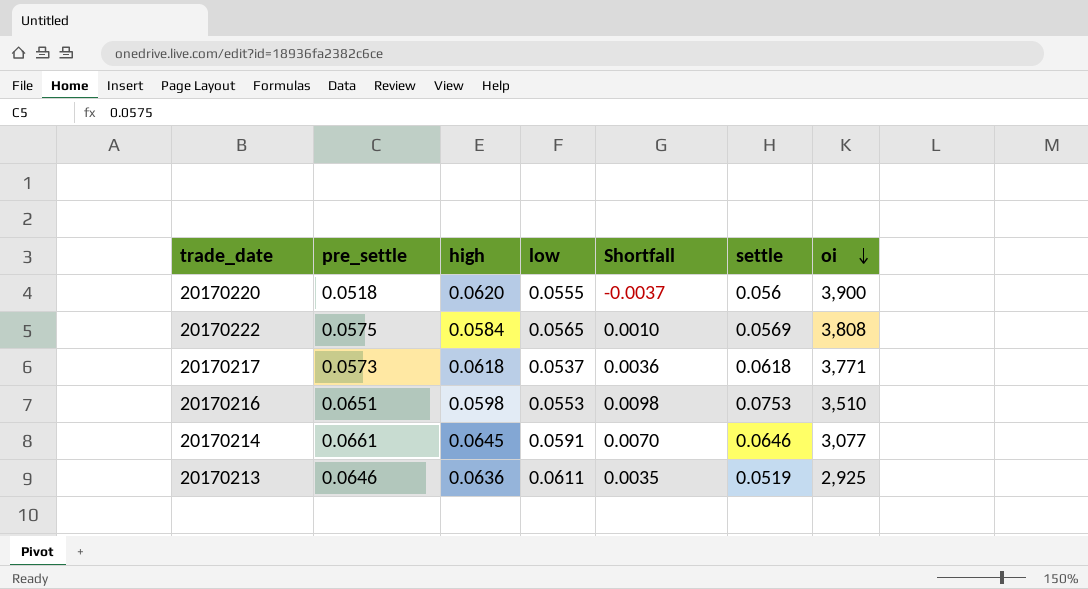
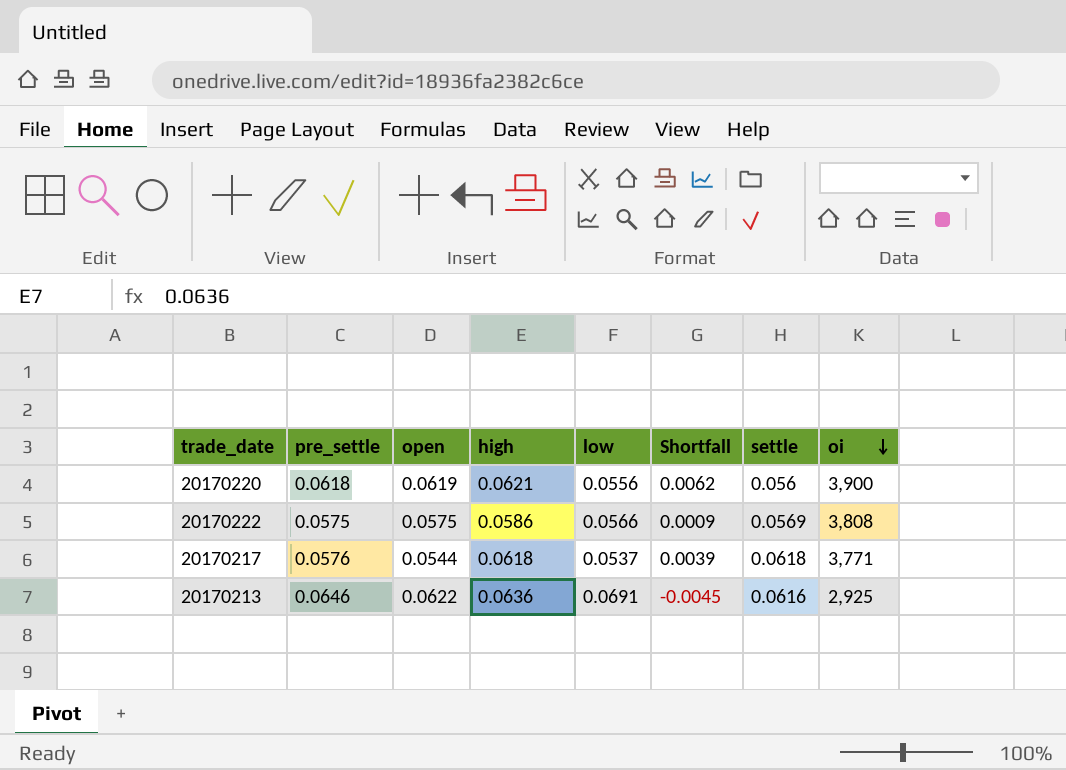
column open | position: none -> 3
row 20170216: 0.0651 | 0.0598 | 0.0553 | 0.0098 | 0.0753 | 3,510 -> none
row 20170214: 0.0661 | 0.0645 | 0.0591 | 0.0070 | 0.0646 | 3,077 -> none
20170220 | pre_settle: 0.0518 -> 0.0618
20170220 | high: 0.0620 -> 0.0621
20170220 | low: 0.0555 -> 0.0556
20170220 | Shortfall: -0.0037 -> 0.0062
20170222 | high: 0.0584 -> 0.0586
20170222 | low: 0.0565 -> 0.0566
20170222 | Shortfall: 0.0010 -> 0.0009
20170217 | pre_settle: 0.0573 -> 0.0576
20170217 | Shortfall: 0.0036 -> 0.0039
20170213 | low: 0.0611 -> 0.0691
20170213 | Shortfall: 0.0035 -> -0.0045
20170213 | settle: 0.0519 -> 0.0616

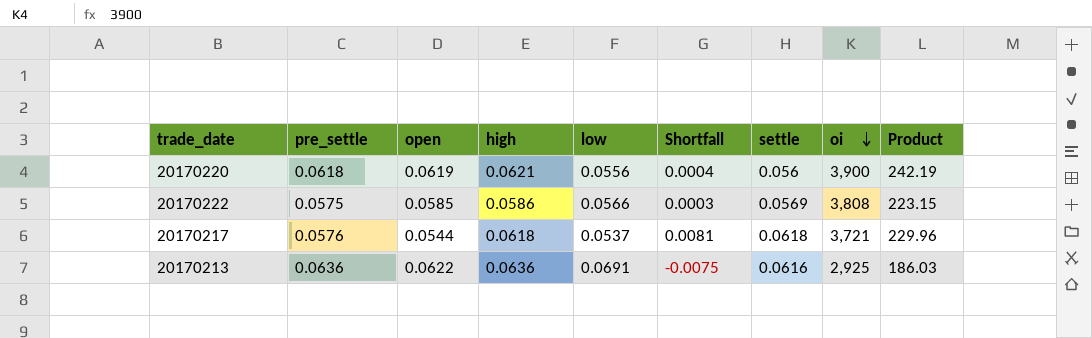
column Shortfall | formula: [pre_settle] - [low] -> [settle] - [low]
column Product | formula: none -> [high] * [oi]
20170222 | open: 0.0575 -> 0.0585
20170217 | oi: 3,771 -> 3,721
20170213 | pre_settle: 0.0646 -> 0.0636

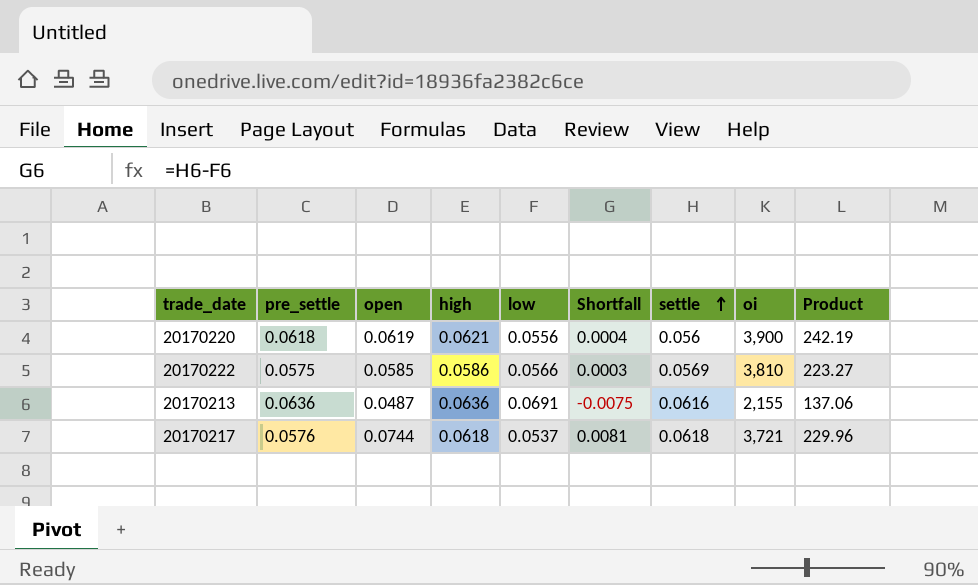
row order: oi descending -> settle ascending
20170222 | oi: 3,808 -> 3,810
20170222 | Product: 223.15 -> 223.27
20170213 | open: 0.0622 -> 0.0487
20170213 | oi: 2,925 -> 2,155
20170213 | Product: 186.03 -> 137.06
20170217 | open: 0.0544 -> 0.0744

